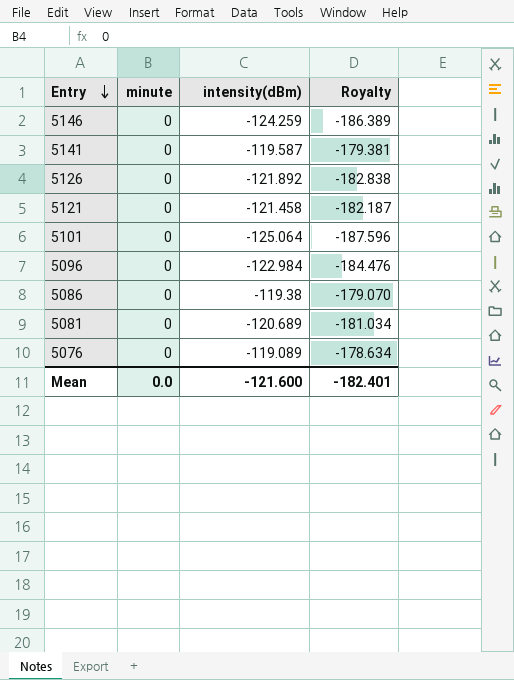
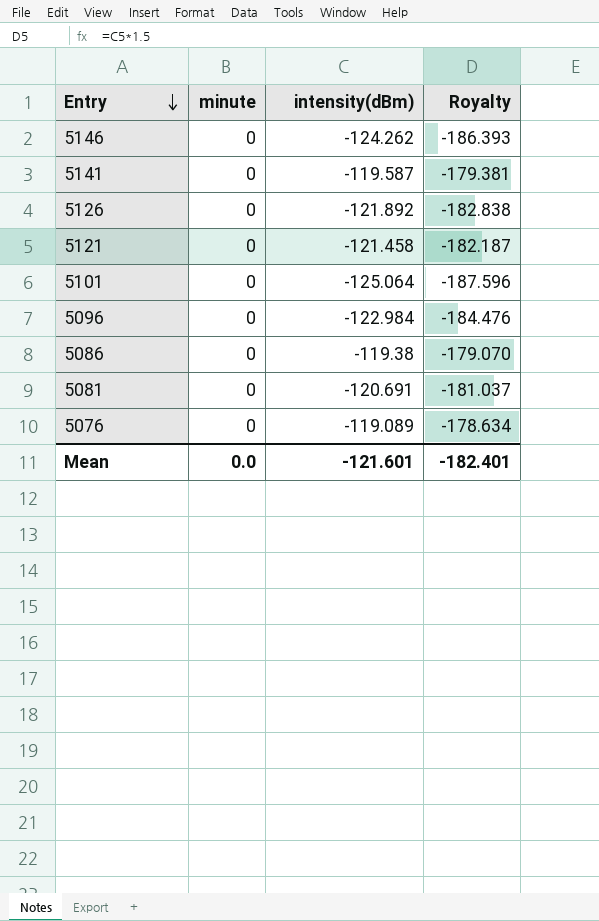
5146 | intensity(dBm): -124.259 -> -124.262
5146 | Royalty: -186.389 -> -186.393
5081 | intensity(dBm): -120.689 -> -120.691
5081 | Royalty: -181.034 -> -181.037
Mean | intensity(dBm): -121.600 -> -121.601

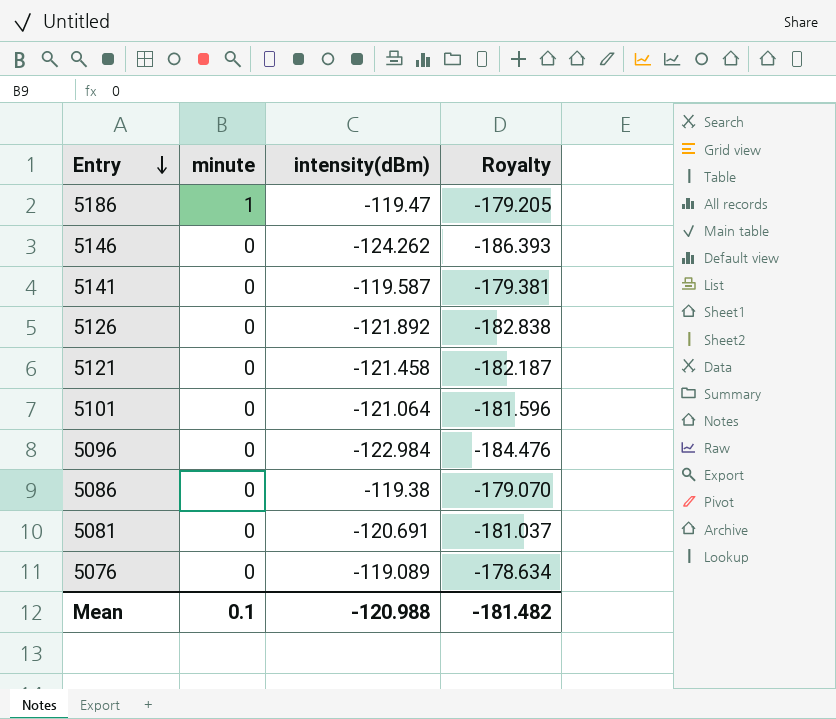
row 5186: none -> 1 | -119.47 | -179.205
5101 | intensity(dBm): -125.064 -> -121.064
5101 | Royalty: -187.596 -> -181.596
Mean | minute: 0.0 -> 0.1
Mean | intensity(dBm): -121.601 -> -120.988
Mean | Royalty: -182.401 -> -181.482

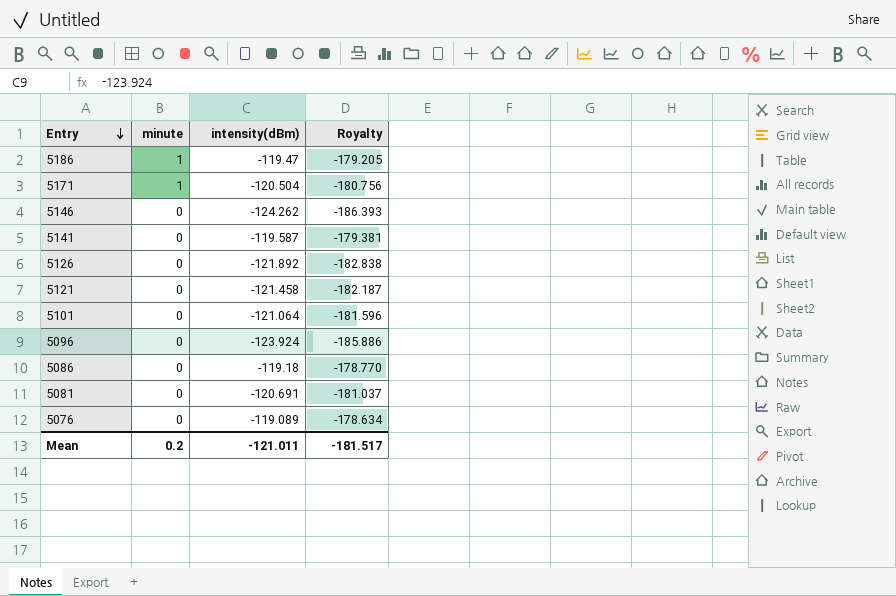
row 5171: none -> 1 | -120.504 | -180.756
5096 | intensity(dBm): -122.984 -> -123.924
5096 | Royalty: -184.476 -> -185.886
5086 | intensity(dBm): -119.38 -> -119.18
5086 | Royalty: -179.070 -> -178.770
Mean | minute: 0.1 -> 0.2
Mean | intensity(dBm): -120.988 -> -121.011
Mean | Royalty: -181.482 -> -181.517

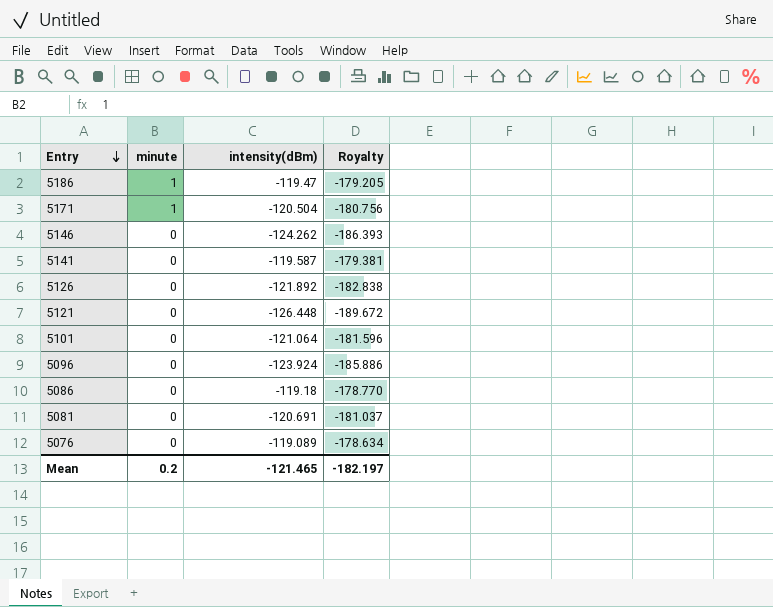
5121 | intensity(dBm): -121.458 -> -126.448
5121 | Royalty: -182.187 -> -189.672
Mean | intensity(dBm): -121.011 -> -121.465
Mean | Royalty: -181.517 -> -182.197

